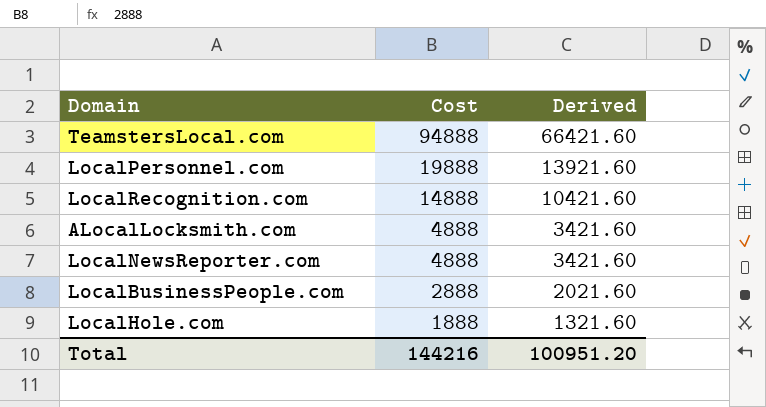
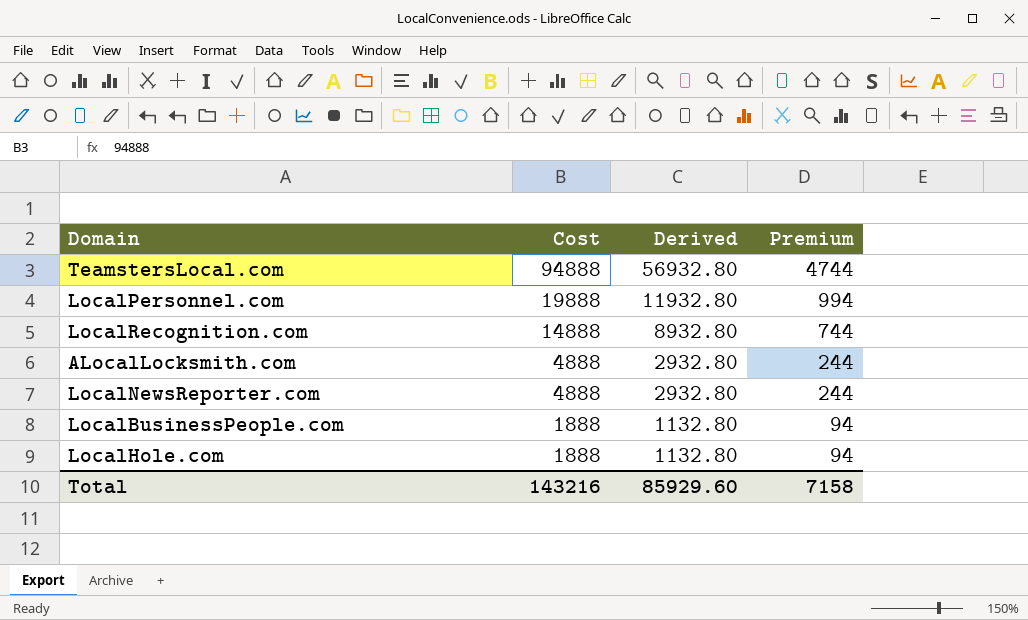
column Derived | formula: [Cost] * 0.7 -> [Cost] * 0.6
column Premium | formula: none -> [Cost] * 0.05
LocalBusinessPeople.com | Cost: 2888 -> 1888
Total | Cost: 144216 -> 143216
Total | Derived: 100951.20 -> 85929.60

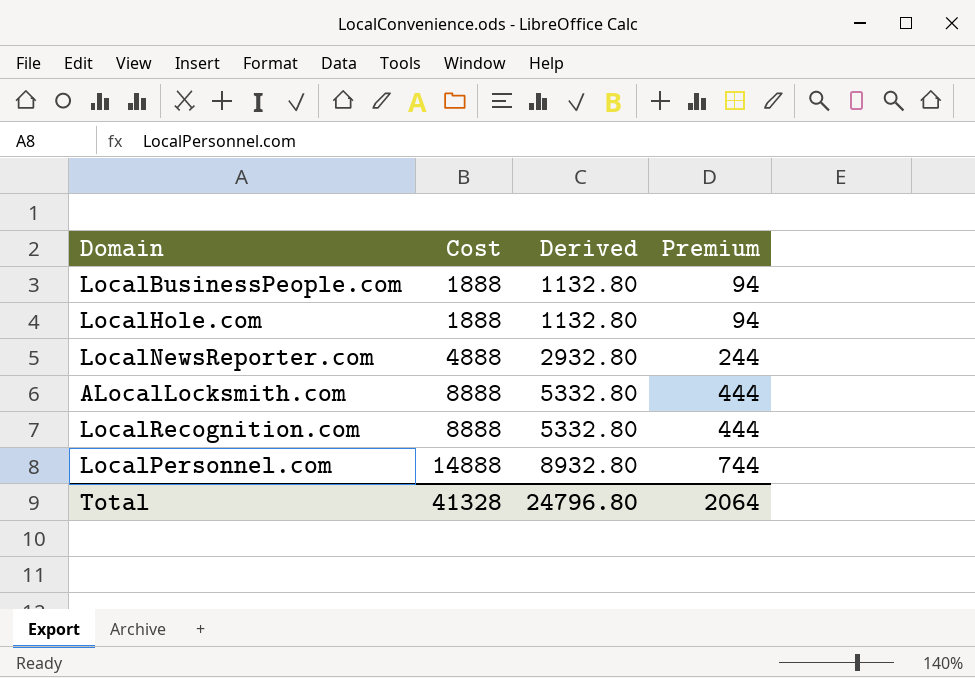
row order: Cost descending -> Cost ascending
row TeamstersLocal.com: 94888 | 56932.80 | 4744 -> none
ALocalLocksmith.com | Cost: 4888 -> 8888
ALocalLocksmith.com | Derived: 2932.80 -> 5332.80
ALocalLocksmith.com | Premium: 244 -> 444
LocalRecognition.com | Cost: 14888 -> 8888
LocalRecognition.com | Derived: 8932.80 -> 5332.80
LocalRecognition.com | Premium: 744 -> 444
LocalPersonnel.com | Cost: 19888 -> 14888
LocalPersonnel.com | Derived: 11932.80 -> 8932.80
LocalPersonnel.com | Premium: 994 -> 744
Total | Cost: 143216 -> 41328
Total | Derived: 85929.60 -> 24796.80
Total | Premium: 7158 -> 2064

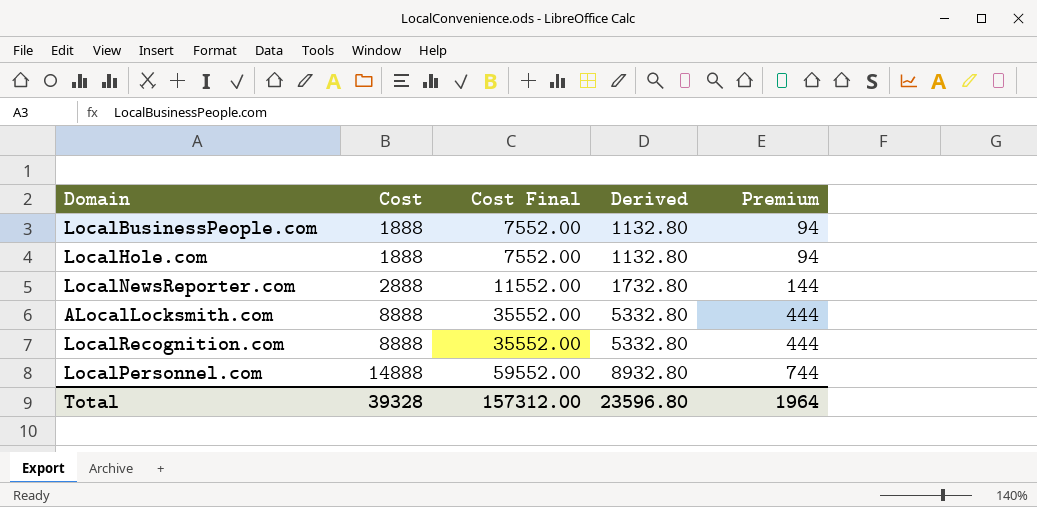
column Cost Final | formula: none -> [Cost] * 4
LocalNewsReporter.com | Cost: 4888 -> 2888
LocalNewsReporter.com | Derived: 2932.80 -> 1732.80
LocalNewsReporter.com | Premium: 244 -> 144
Total | Cost: 41328 -> 39328
Total | Derived: 24796.80 -> 23596.80
Total | Premium: 2064 -> 1964

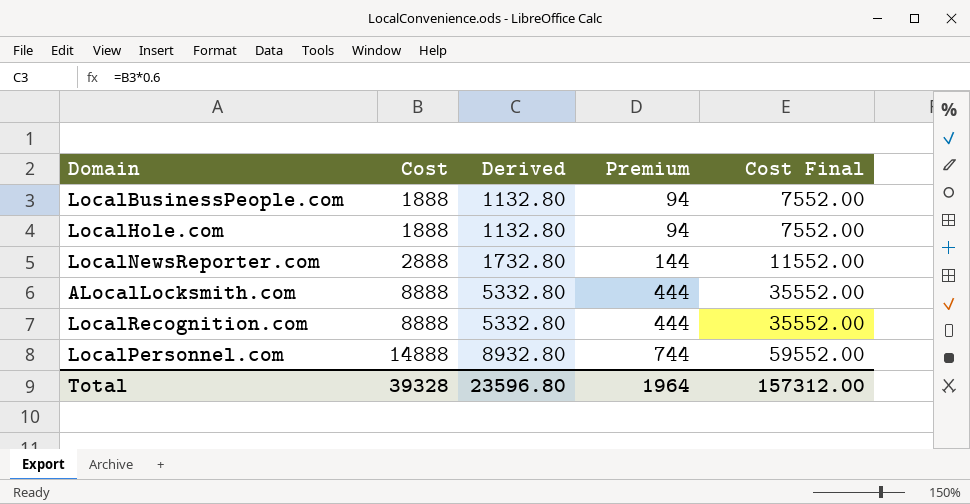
column Cost Final | position: 3 -> 5

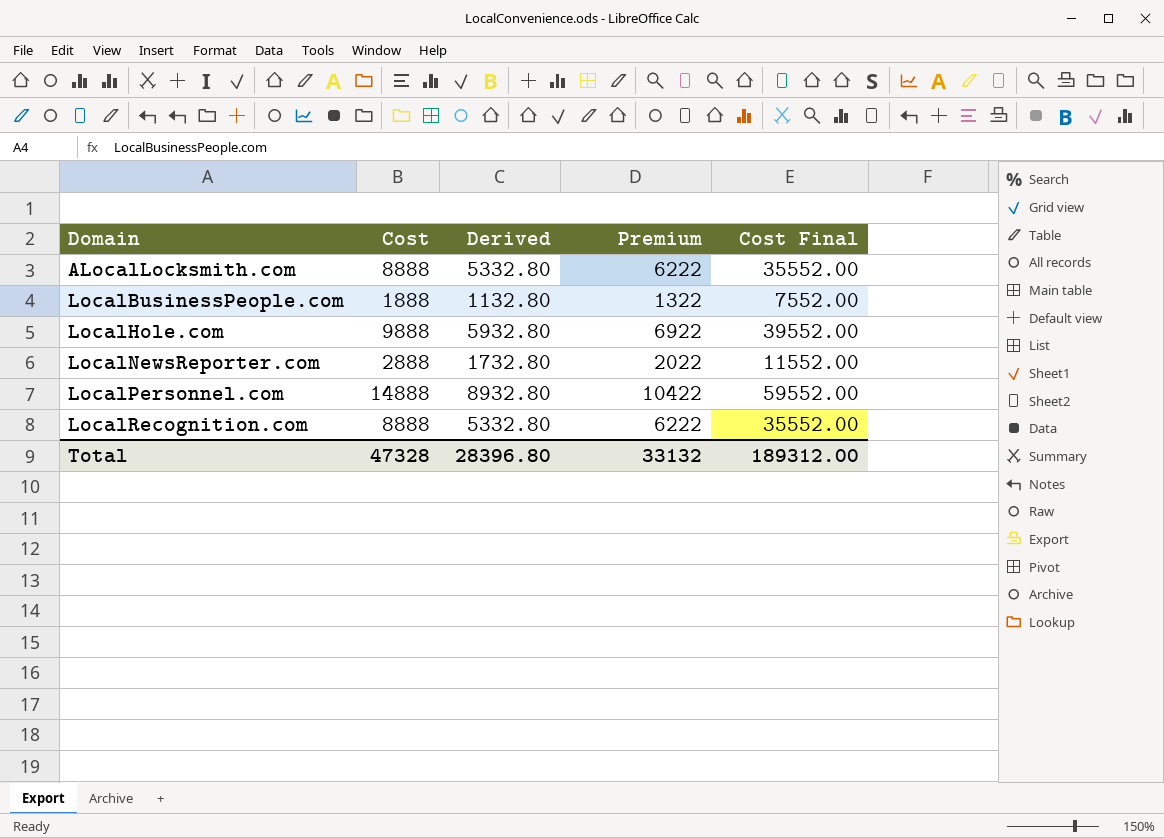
row order: Cost ascending -> Domain ascending
column Premium | formula: [Cost] * 0.05 -> [Cost] * 0.7
LocalHole.com | Cost: 1888 -> 9888
LocalHole.com | Derived: 1132.80 -> 5932.80
LocalHole.com | Cost Final: 7552.00 -> 39552.00
Total | Cost: 39328 -> 47328
Total | Derived: 23596.80 -> 28396.80
Total | Premium: 1964 -> 33132
Total | Cost Final: 157312.00 -> 189312.00

